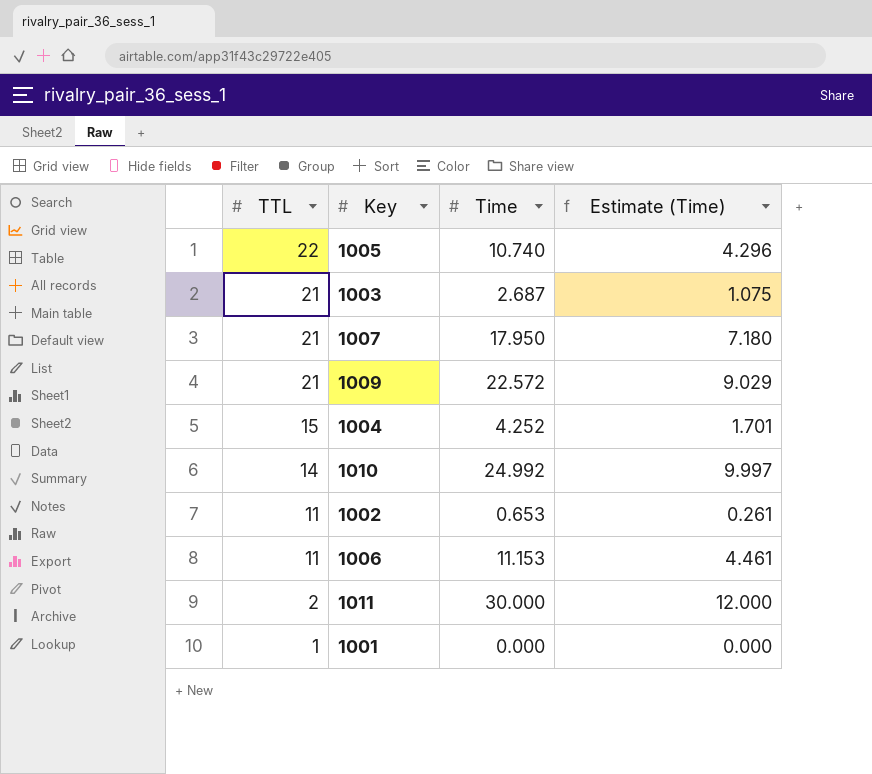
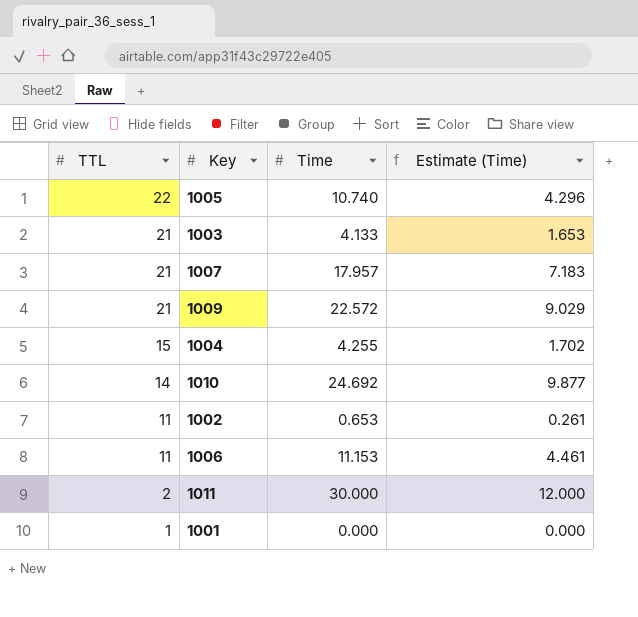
1003 | Time: 2.687 -> 4.133
1003 | Estimate (Time): 1.075 -> 1.653
1007 | Time: 17.950 -> 17.957
1007 | Estimate (Time): 7.180 -> 7.183
1004 | Time: 4.252 -> 4.255
1004 | Estimate (Time): 1.701 -> 1.702
1010 | Time: 24.992 -> 24.692
1010 | Estimate (Time): 9.997 -> 9.877

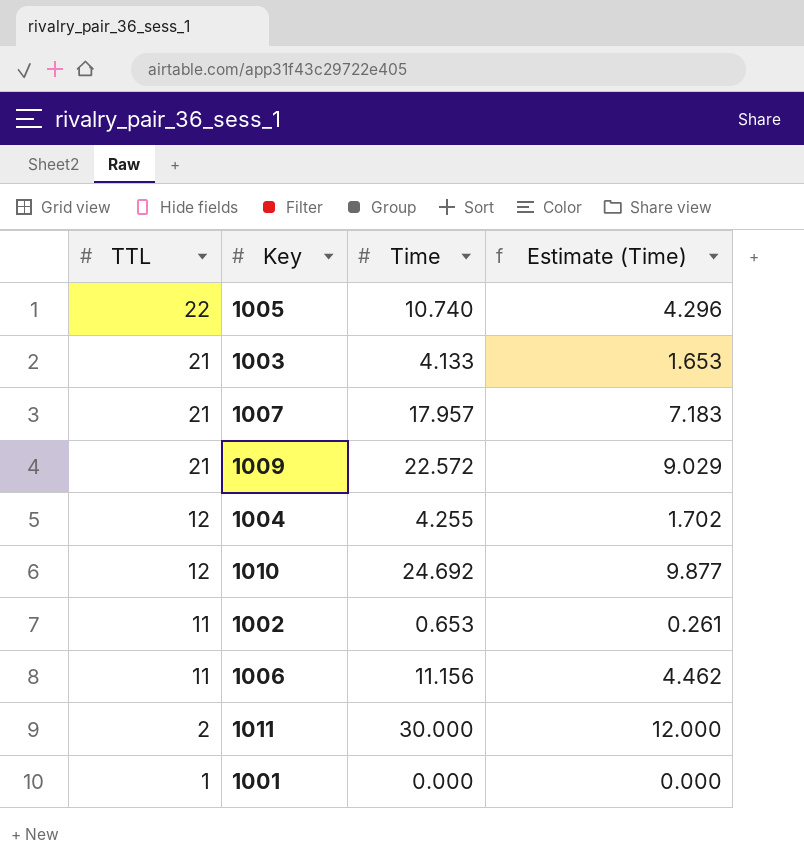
1004 | TTL: 15 -> 12
1010 | TTL: 14 -> 12
1006 | Time: 11.153 -> 11.156
1006 | Estimate (Time): 4.461 -> 4.462

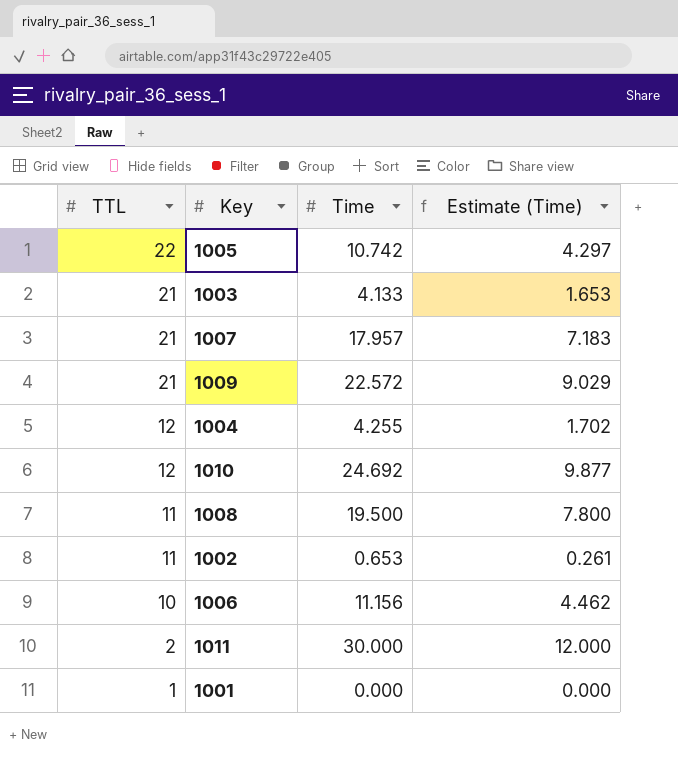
1005 | Time: 10.740 -> 10.742
1005 | Estimate (Time): 4.296 -> 4.297
row 1008: none -> 11 | 19.500 | 7.800
1006 | TTL: 11 -> 10

